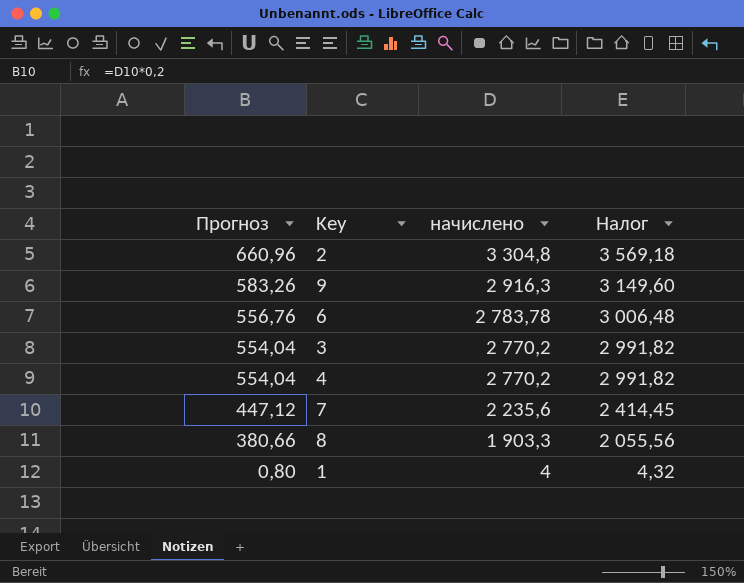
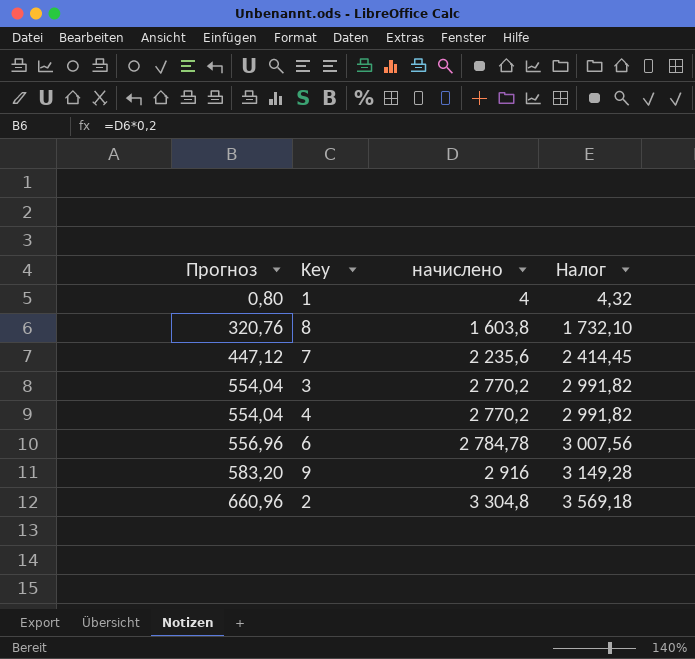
row order: Прогноз descending -> Прогноз ascending
8 | Прогноз: 380,66 -> 320,76
8 | начислено: 1 903,3 -> 1 603,8
8 | Налог: 2 055,56 -> 1 732,10
6 | Прогноз: 556,76 -> 556,96
6 | начислено: 2 783,78 -> 2 784,78
6 | Налог: 3 006,48 -> 3 007,56
9 | Прогноз: 583,26 -> 583,20
9 | начислено: 2 916,3 -> 2 916
9 | Налог: 3 149,60 -> 3 149,28

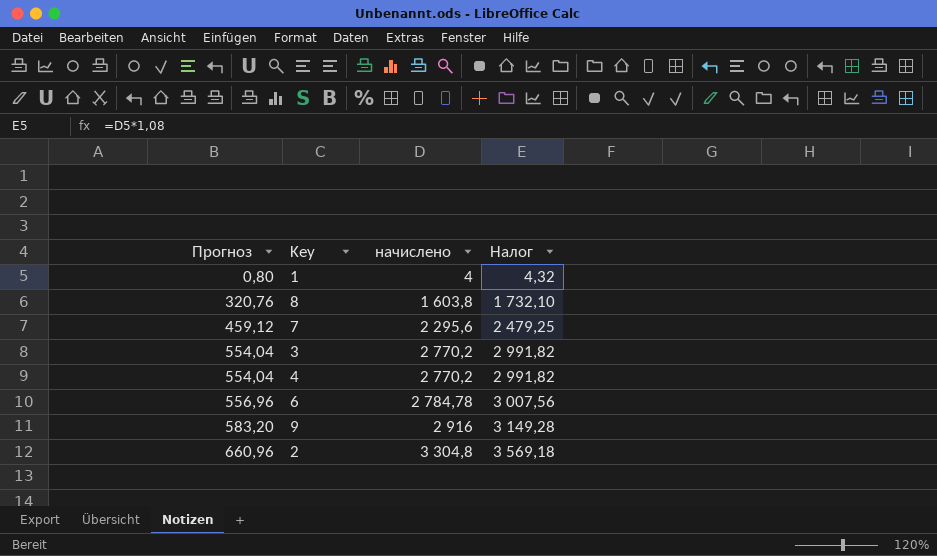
7 | Прогноз: 447,12 -> 459,12
7 | начислено: 2 235,6 -> 2 295,6
7 | Налог: 2 414,45 -> 2 479,25

